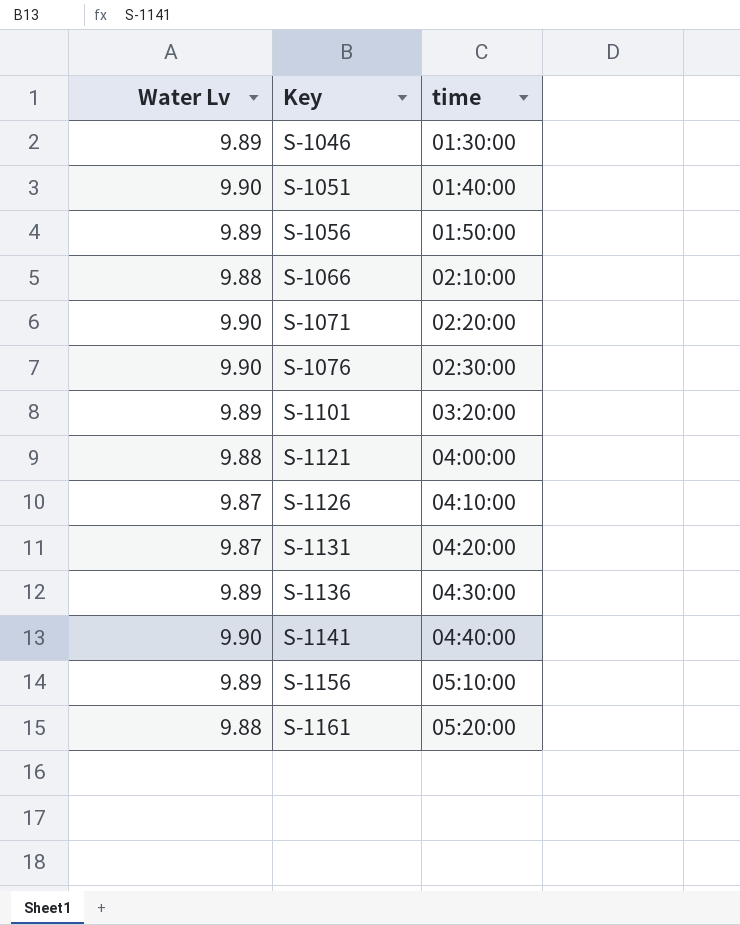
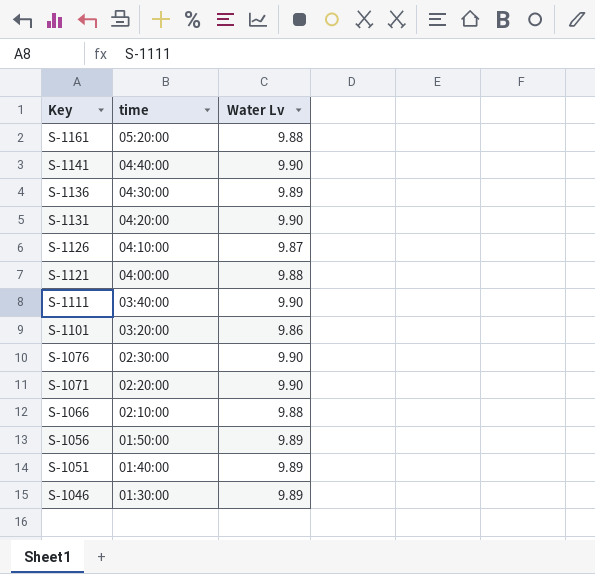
row order: Key ascending -> Key descending
column Water Lv | position: 1 -> 3
row S-1156: 9.89 | 05:10:00 -> none
S-1131 | Water Lv: 9.87 -> 9.90
row S-1111: none -> 03:40:00 | 9.90
S-1101 | Water Lv: 9.89 -> 9.86
S-1051 | Water Lv: 9.90 -> 9.89

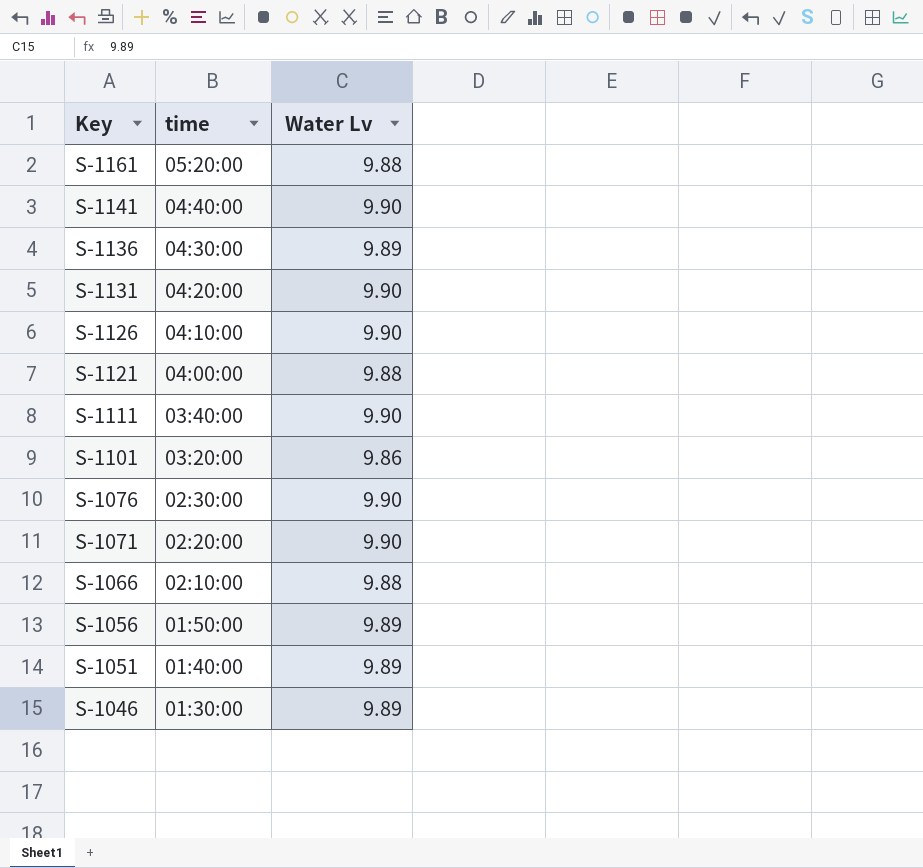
S-1126 | Water Lv: 9.87 -> 9.90

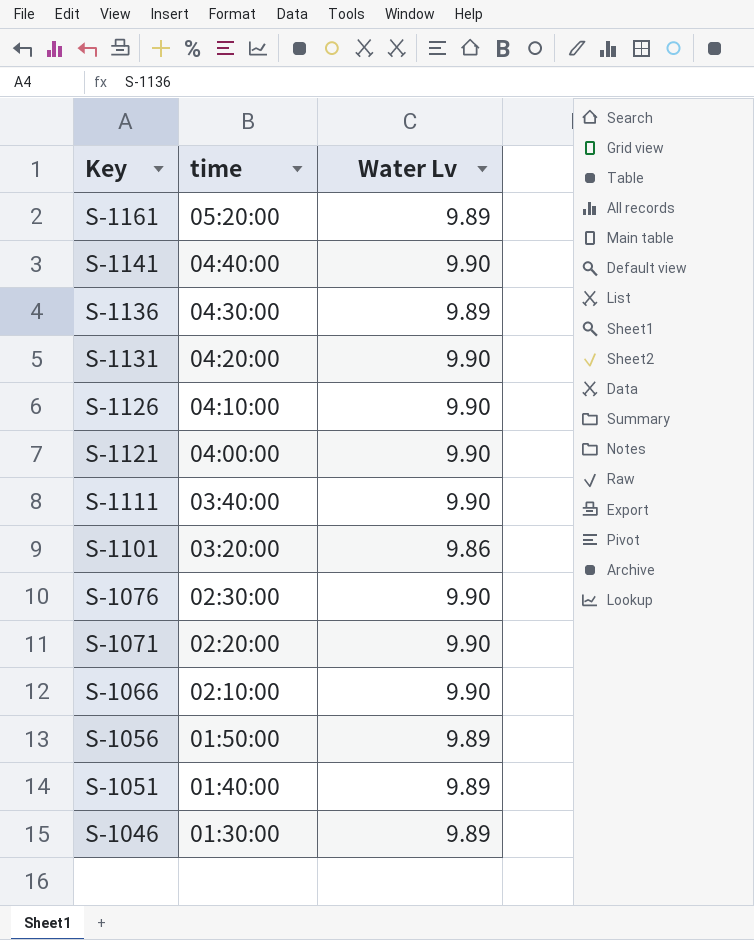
S-1161 | Water Lv: 9.88 -> 9.89
S-1121 | Water Lv: 9.88 -> 9.90
S-1066 | Water Lv: 9.88 -> 9.90

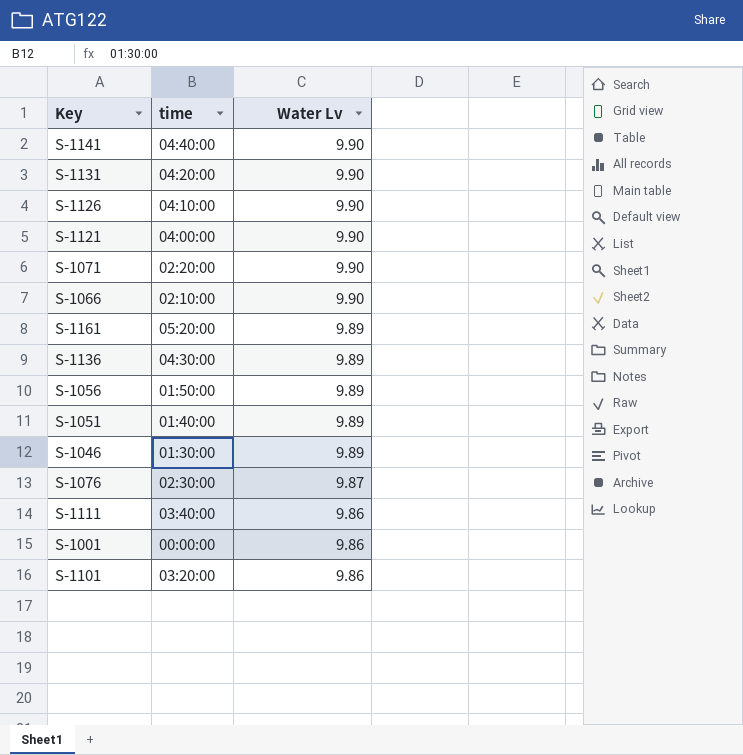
row order: Key descending -> Water Lv descending
S-1076 | Water Lv: 9.90 -> 9.87
S-1111 | Water Lv: 9.90 -> 9.86
row S-1001: none -> 00:00:00 | 9.86

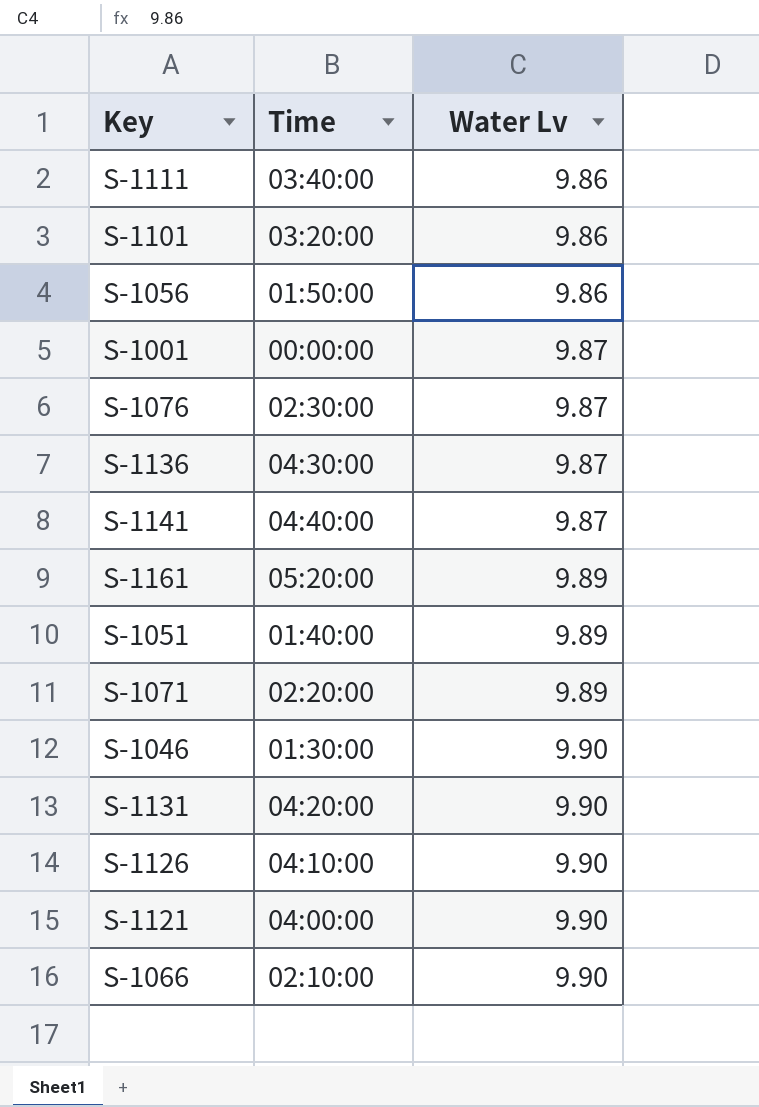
row order: Water Lv descending -> Water Lv ascending
column name: time -> Time
S-1056 | Water Lv: 9.89 -> 9.86
S-1001 | Water Lv: 9.86 -> 9.87
S-1136 | Water Lv: 9.89 -> 9.87
S-1141 | Water Lv: 9.90 -> 9.87
S-1071 | Water Lv: 9.90 -> 9.89
S-1046 | Water Lv: 9.89 -> 9.90

